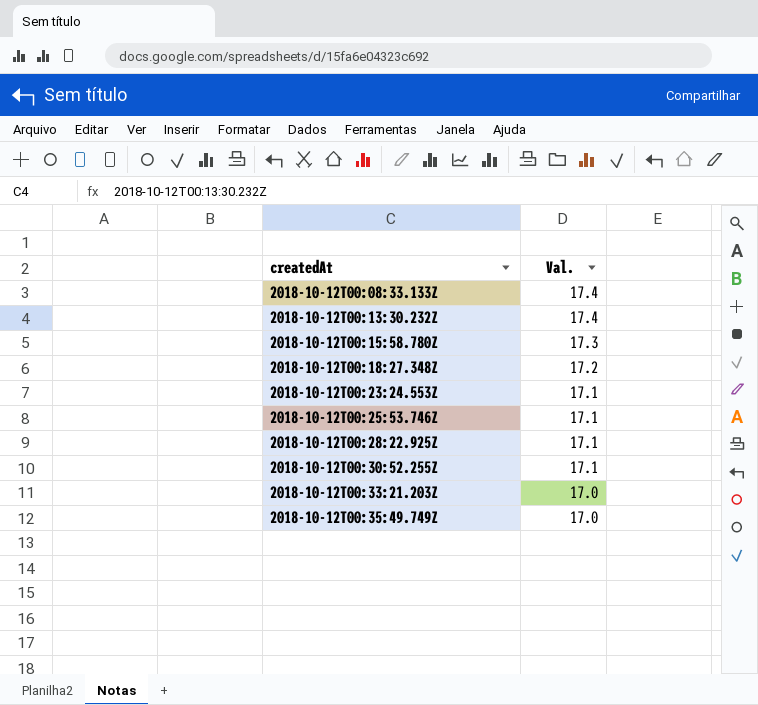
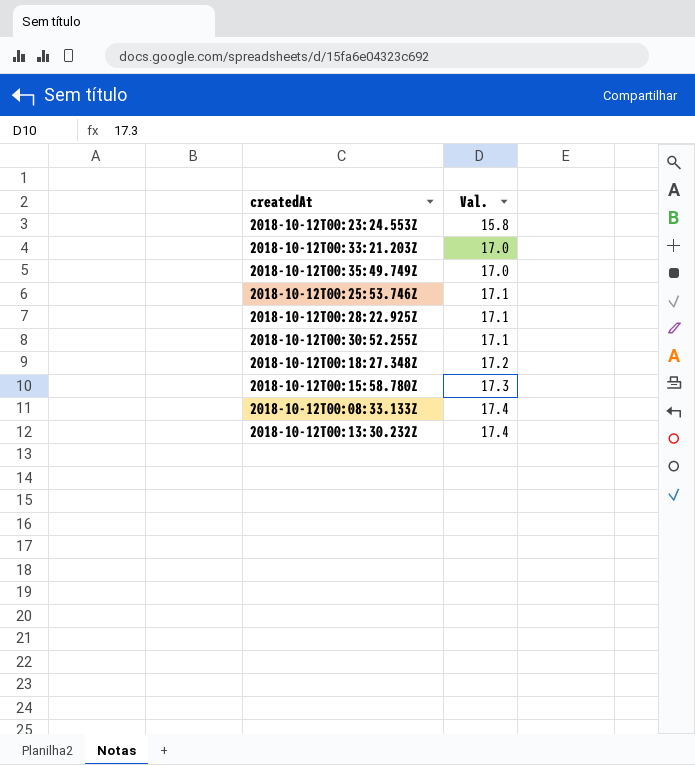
row order: createdAt ascending -> Val. ascending
2018-10-12T00:23:24.553Z | Val.: 17.1 -> 15.8

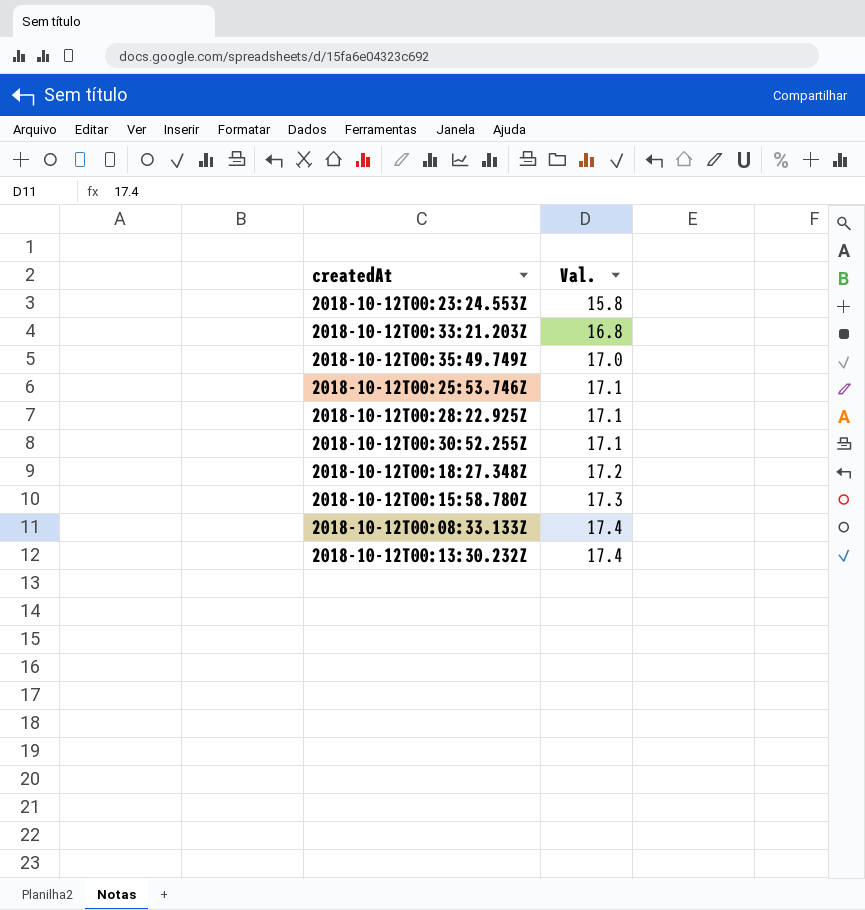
2018-10-12T00:33:21.203Z | Val.: 17.0 -> 16.8

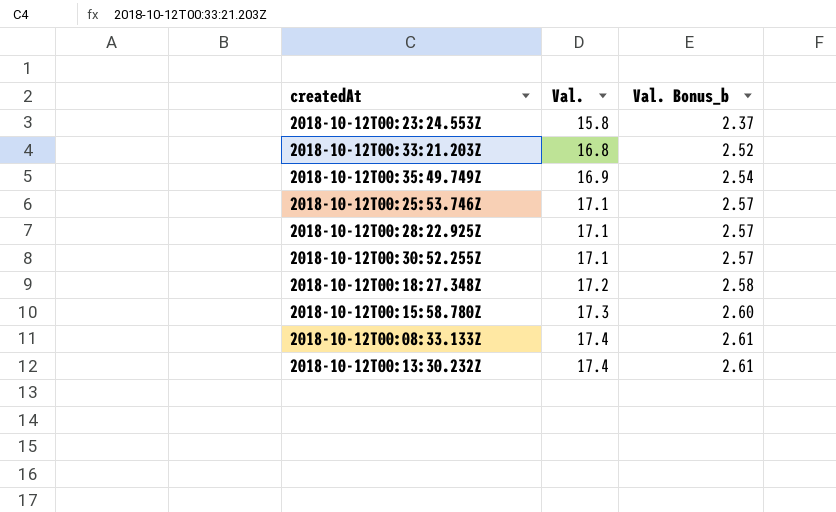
column Val. Bonus_b | formula: none -> [Val.] * 0.15
2018-10-12T00:35:49.749Z | Val.: 17.0 -> 16.9

